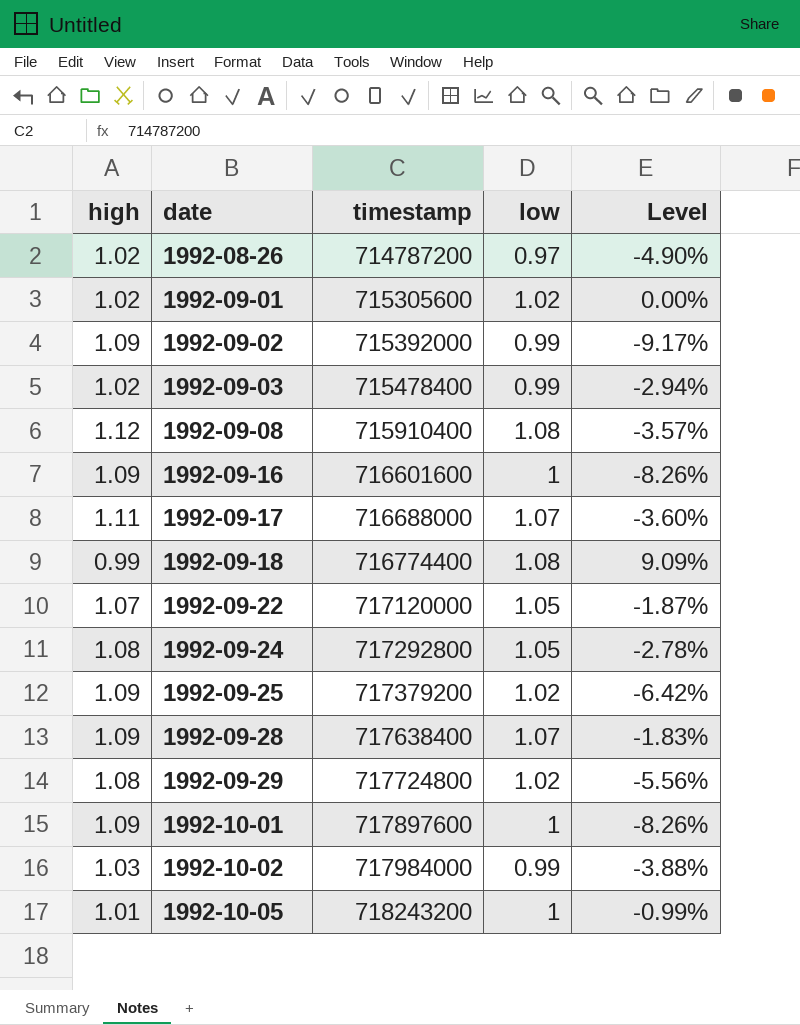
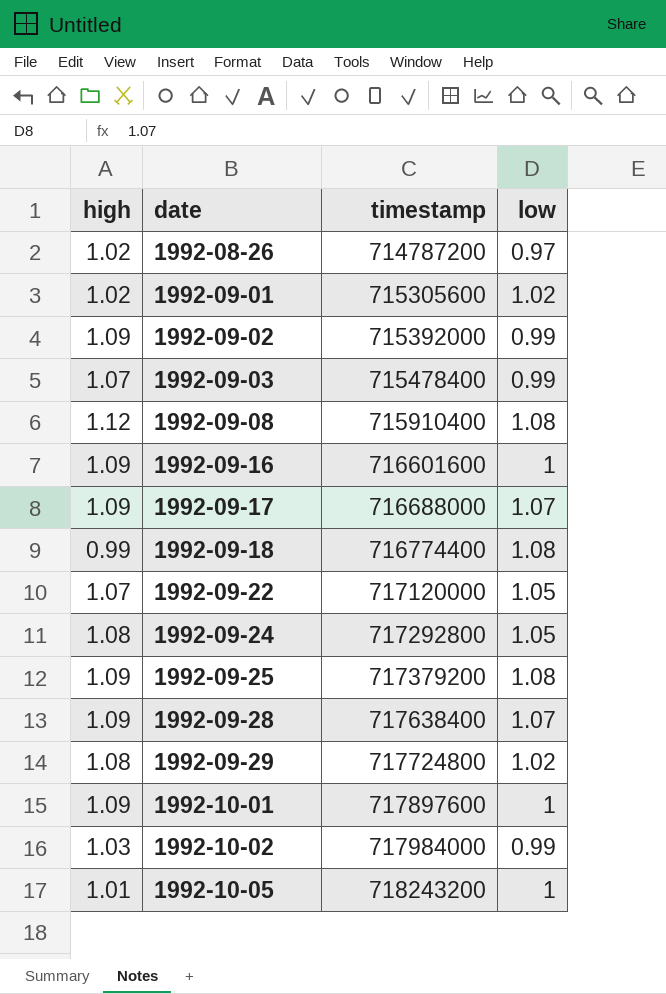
column Level | formula: ([low] - [high]) / [high] -> none
1992-09-03 | high: 1.02 -> 1.07
1992-09-17 | high: 1.11 -> 1.09
1992-09-25 | low: 1.02 -> 1.08

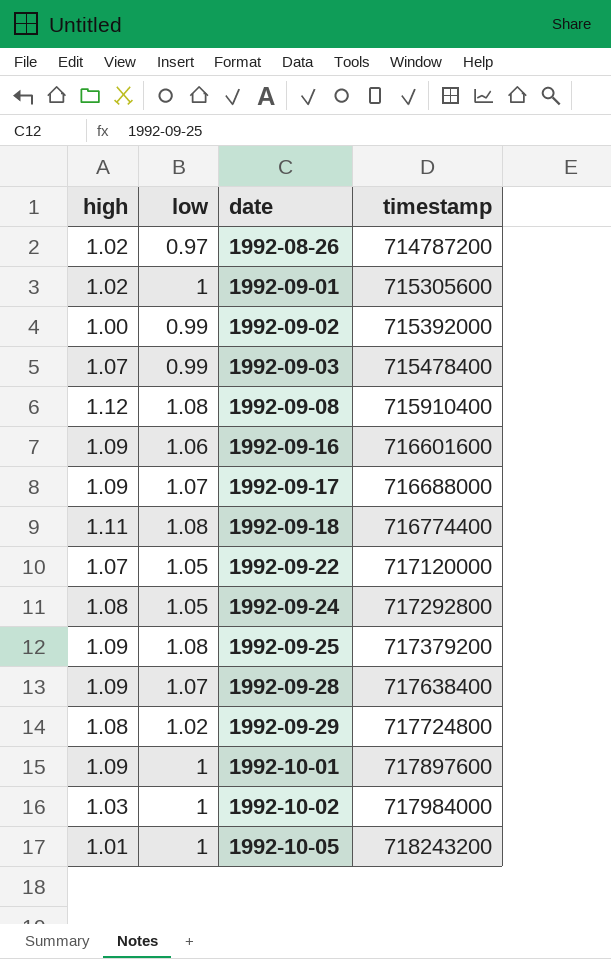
column low | position: 4 -> 2
1992-09-01 | low: 1.02 -> 1
1992-09-02 | high: 1.09 -> 1.00
1992-09-16 | low: 1 -> 1.06
1992-09-18 | high: 0.99 -> 1.11
1992-10-02 | low: 0.99 -> 1

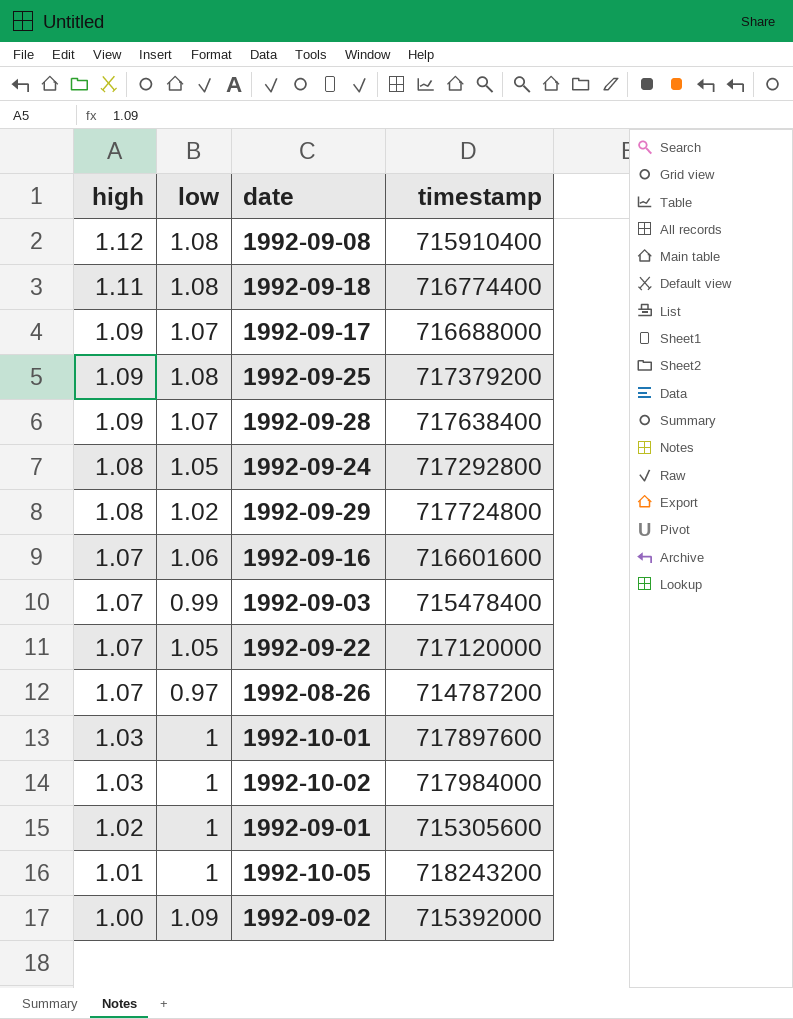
row order: date ascending -> high descending
1992-09-16 | high: 1.09 -> 1.07
1992-08-26 | high: 1.02 -> 1.07
1992-10-01 | high: 1.09 -> 1.03
1992-09-02 | low: 0.99 -> 1.09

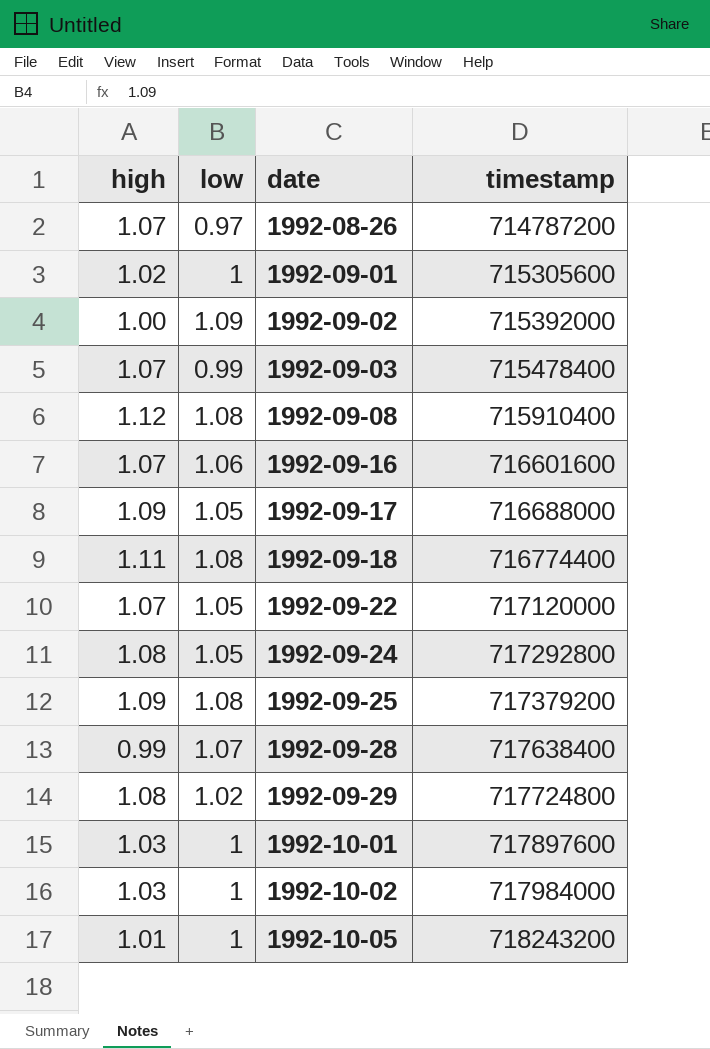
row order: high descending -> date ascending
1992-09-17 | low: 1.07 -> 1.05
1992-09-28 | high: 1.09 -> 0.99

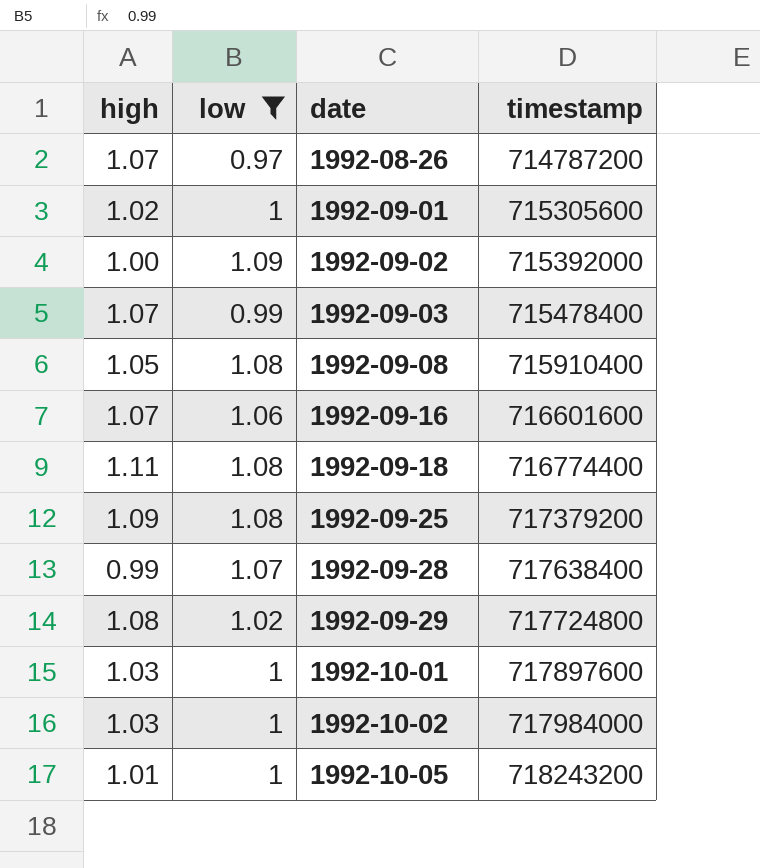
filter: none -> low != 1.05
1992-09-08 | high: 1.12 -> 1.05

